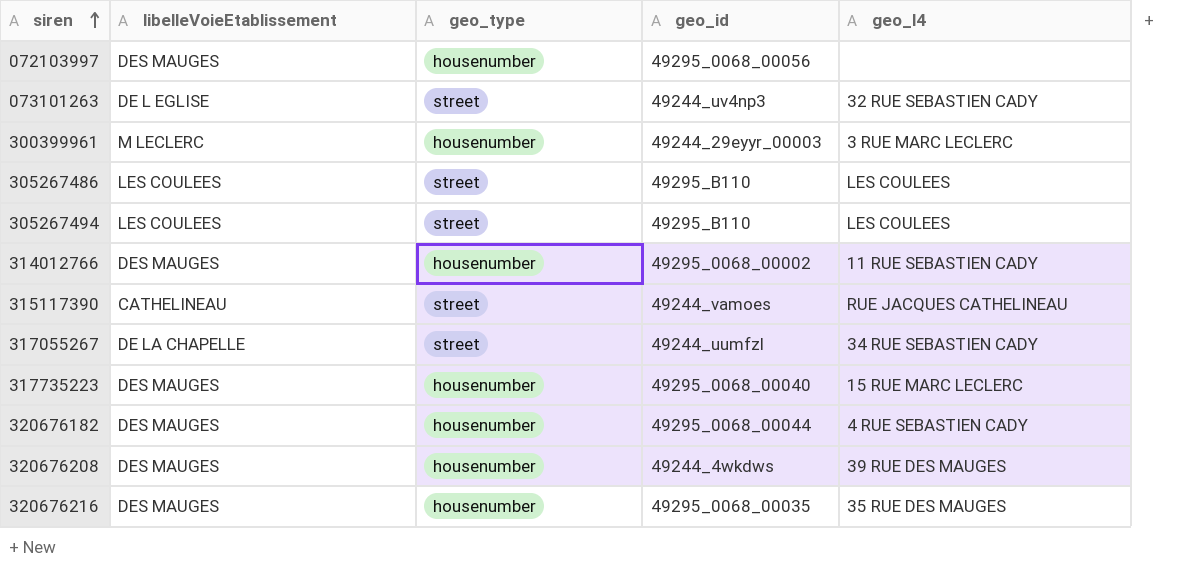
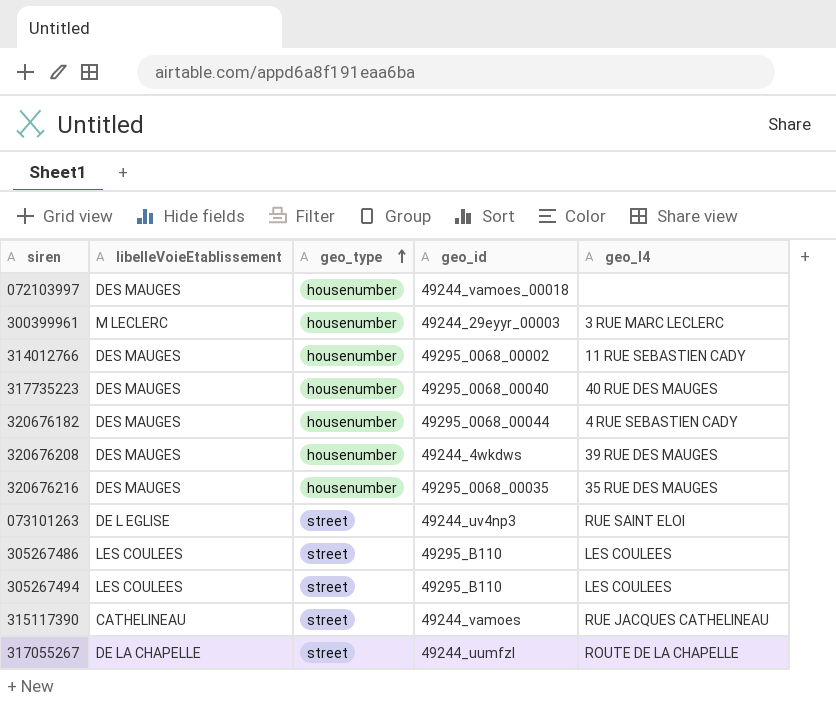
row order: siren ascending -> geo_type ascending
072103997 | geo_id: 49295_0068_00056 -> 49244_vamoes_00018
317735223 | geo_l4: 15 RUE MARC LECLERC -> 40 RUE DES MAUGES
073101263 | geo_l4: 32 RUE SEBASTIEN CADY -> RUE SAINT ELOI
317055267 | geo_l4: 34 RUE SEBASTIEN CADY -> ROUTE DE LA CHAPELLE

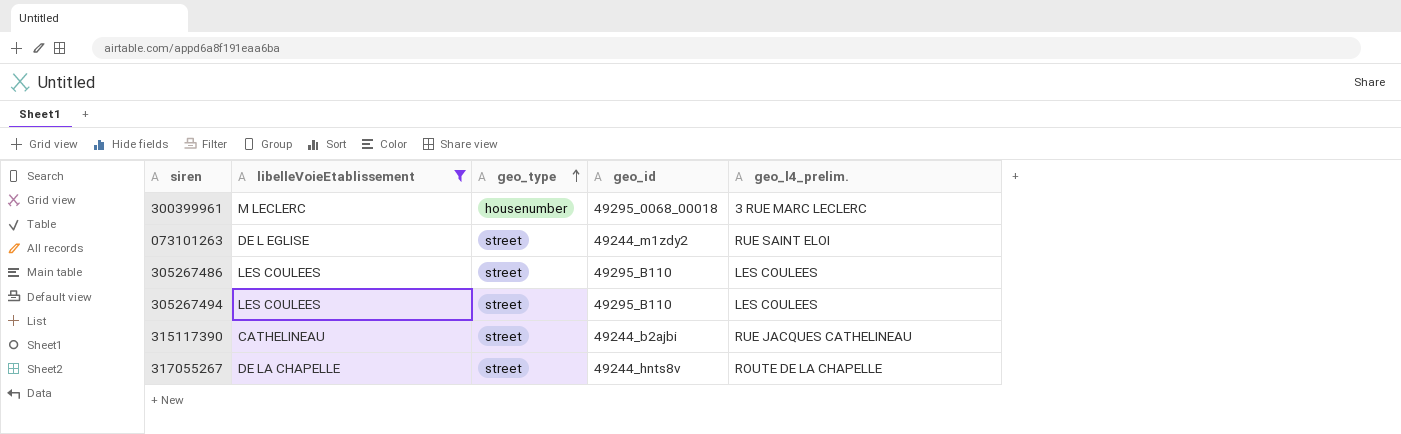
filter: none -> libelleVoieEtablissement != DES MAUGES
column name: geo_l4 -> geo_l4_prelim.
300399961 | geo_id: 49244_29eyyr_00003 -> 49295_0068_00018
073101263 | geo_id: 49244_uv4np3 -> 49244_m1zdy2
315117390 | geo_id: 49244_vamoes -> 49244_b2ajbi
317055267 | geo_id: 49244_uumfzl -> 49244_hnts8v

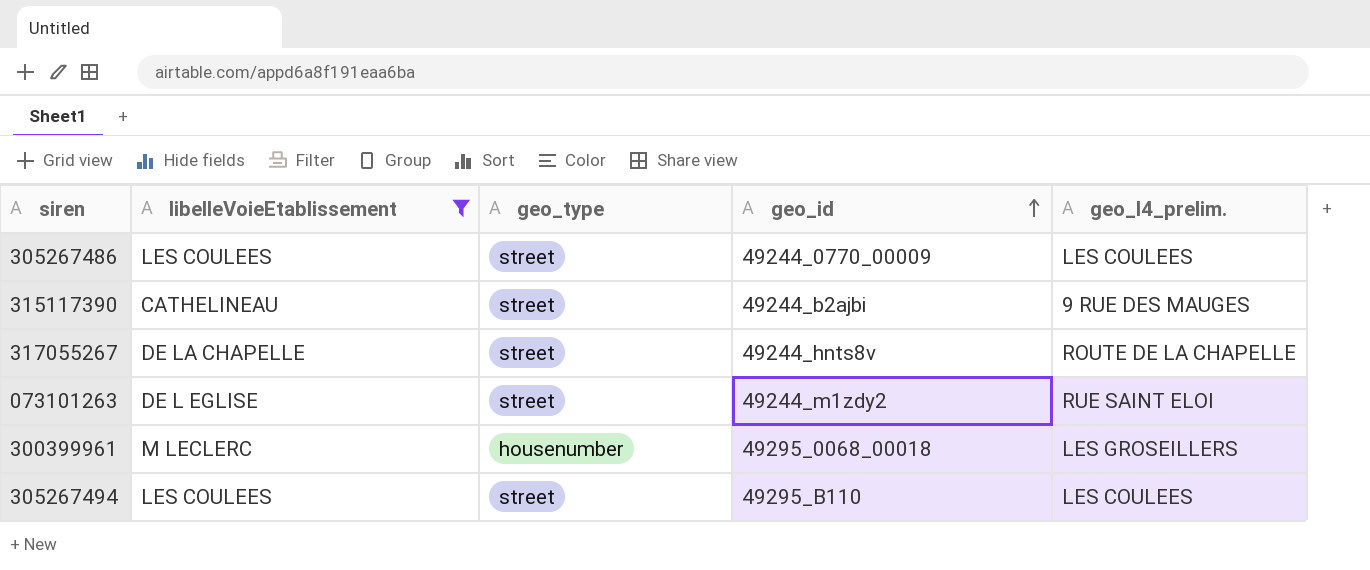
row order: geo_type ascending -> geo_id ascending
305267486 | geo_id: 49295_B110 -> 49244_0770_00009
315117390 | geo_l4_prelim.: RUE JACQUES CATHELINEAU -> 9 RUE DES MAUGES
300399961 | geo_l4_prelim.: 3 RUE MARC LECLERC -> LES GROSEILLERS

